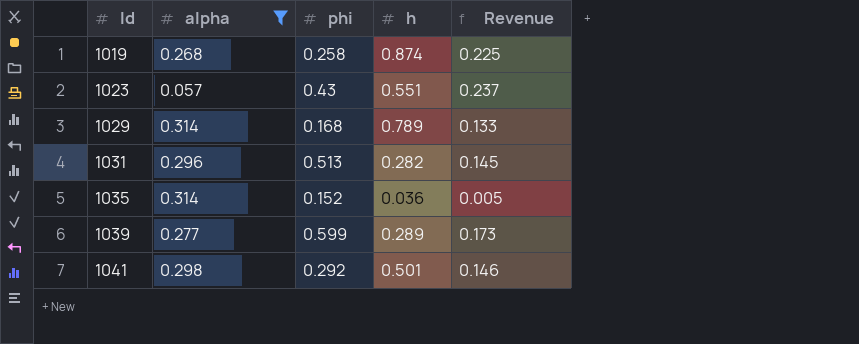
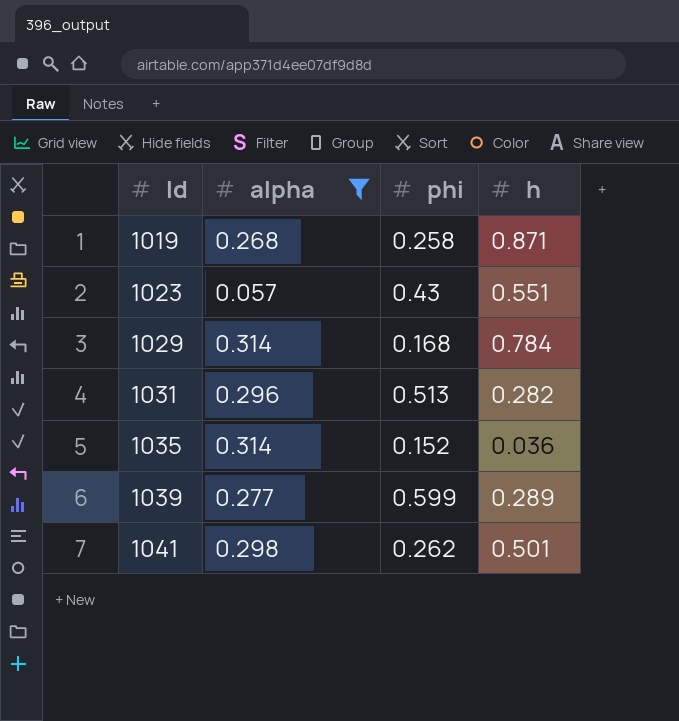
column Revenue | formula: [phi] * [h] -> none
1019 | h: 0.874 -> 0.871
1029 | h: 0.789 -> 0.784
1041 | phi: 0.292 -> 0.262

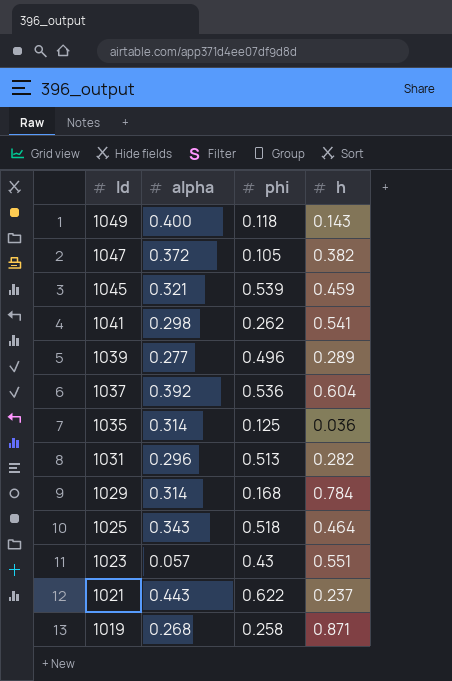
filter: alpha <= 0.314 -> none
row order: Id ascending -> Id descending
1041 | h: 0.501 -> 0.541
1039 | phi: 0.599 -> 0.496
1035 | phi: 0.152 -> 0.125

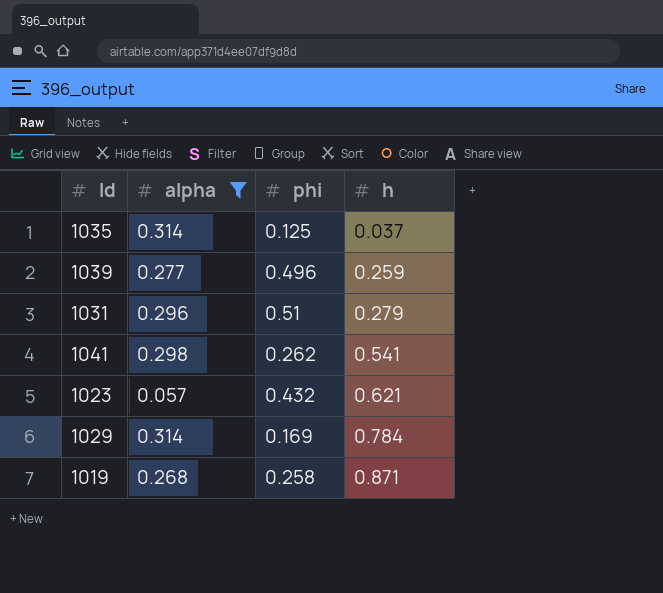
filter: none -> alpha <= 0.314
row order: Id descending -> h ascending
1035 | h: 0.036 -> 0.037
1039 | h: 0.289 -> 0.259
1031 | phi: 0.513 -> 0.51
1031 | h: 0.282 -> 0.279
1023 | phi: 0.43 -> 0.432
1023 | h: 0.551 -> 0.621
1029 | phi: 0.168 -> 0.169

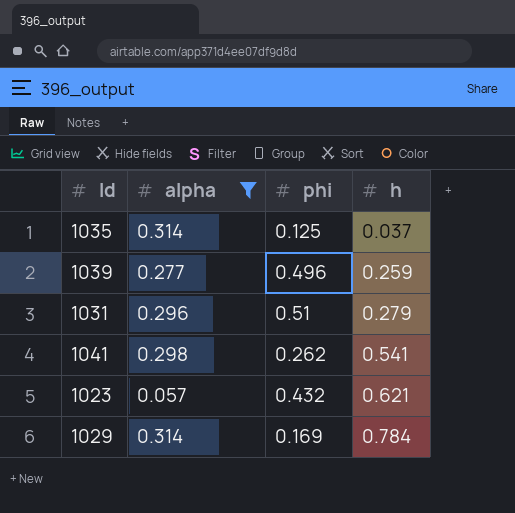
row 1019: 0.268 | 0.258 | 0.871 -> none

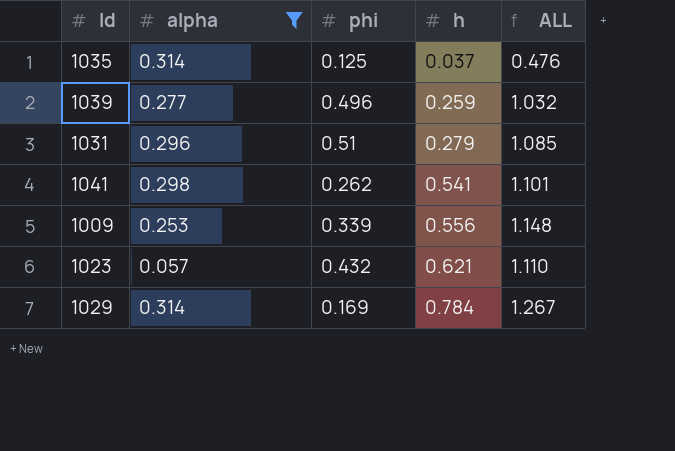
column ALL | formula: none -> [alpha] + [phi] + [h]
row 1009: none -> 0.253 | 0.339 | 0.556 | 1.148

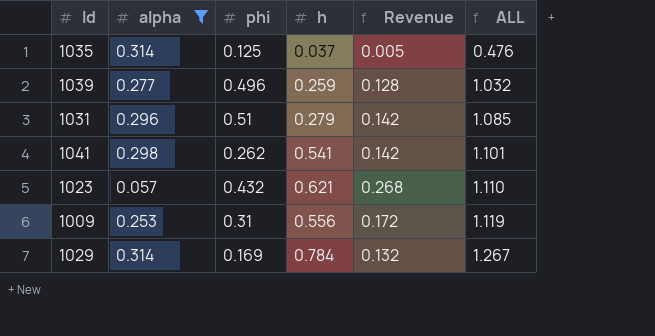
row order: h ascending -> ALL ascending
column Revenue | formula: none -> [phi] * [h]
1009 | phi: 0.339 -> 0.31
1009 | ALL: 1.148 -> 1.119

